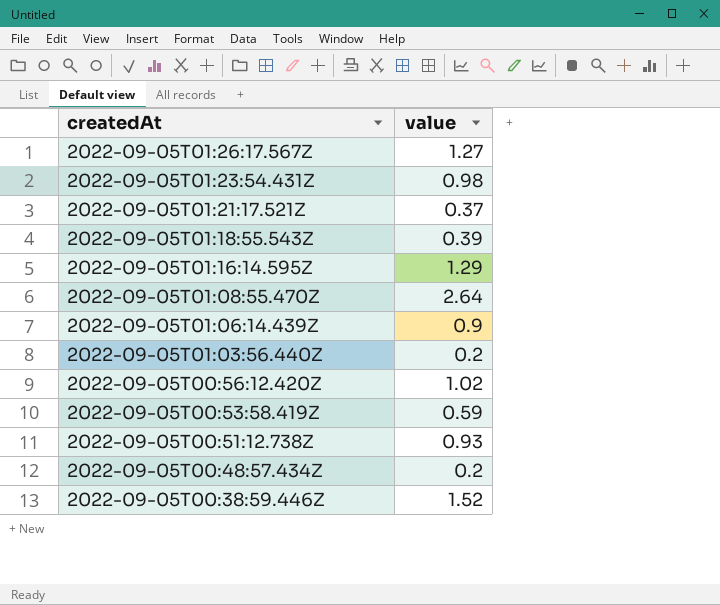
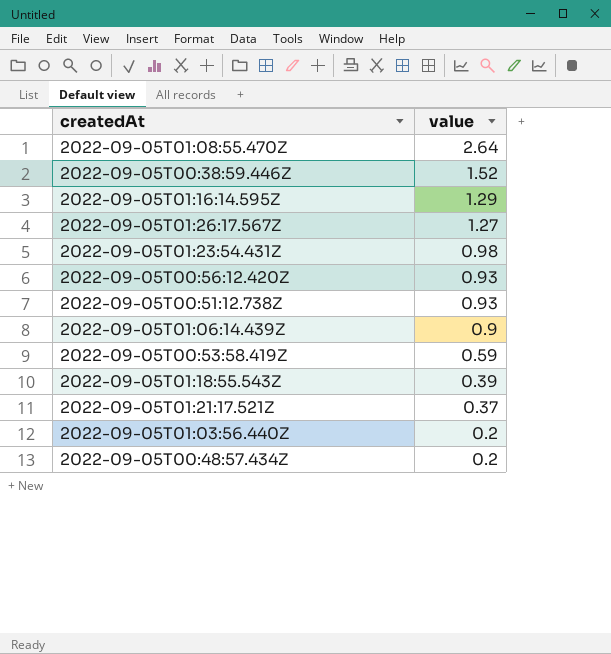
row order: createdAt descending -> value descending
2022-09-05T00:56:12.420Z | value: 1.02 -> 0.93

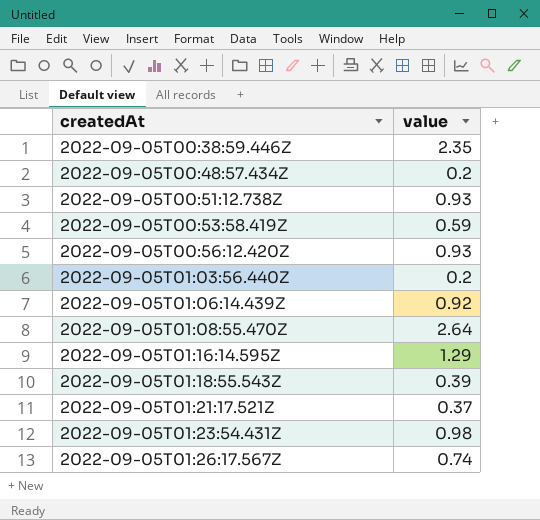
row order: value descending -> createdAt ascending
2022-09-05T00:38:59.446Z | value: 1.52 -> 2.35
2022-09-05T01:06:14.439Z | value: 0.9 -> 0.92
2022-09-05T01:26:17.567Z | value: 1.27 -> 0.74

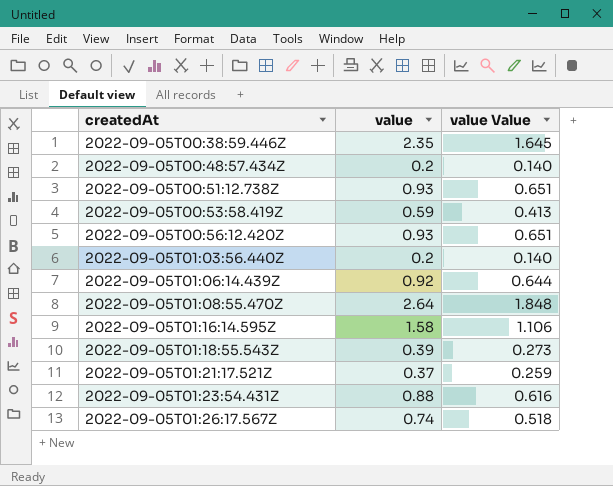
column value Value | formula: none -> [value] * 0.7
2022-09-05T01:16:14.595Z | value: 1.29 -> 1.58
2022-09-05T01:23:54.431Z | value: 0.98 -> 0.88

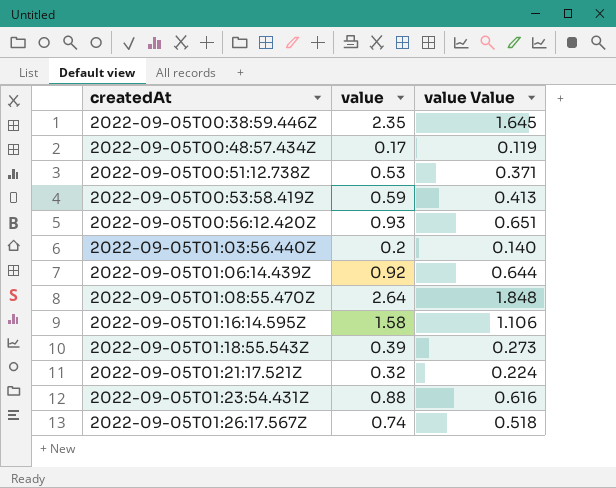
2022-09-05T00:48:57.434Z | value: 0.2 -> 0.17
2022-09-05T00:48:57.434Z | value Value: 0.140 -> 0.119
2022-09-05T00:51:12.738Z | value: 0.93 -> 0.53
2022-09-05T00:51:12.738Z | value Value: 0.651 -> 0.371
2022-09-05T01:21:17.521Z | value: 0.37 -> 0.32
2022-09-05T01:21:17.521Z | value Value: 0.259 -> 0.224

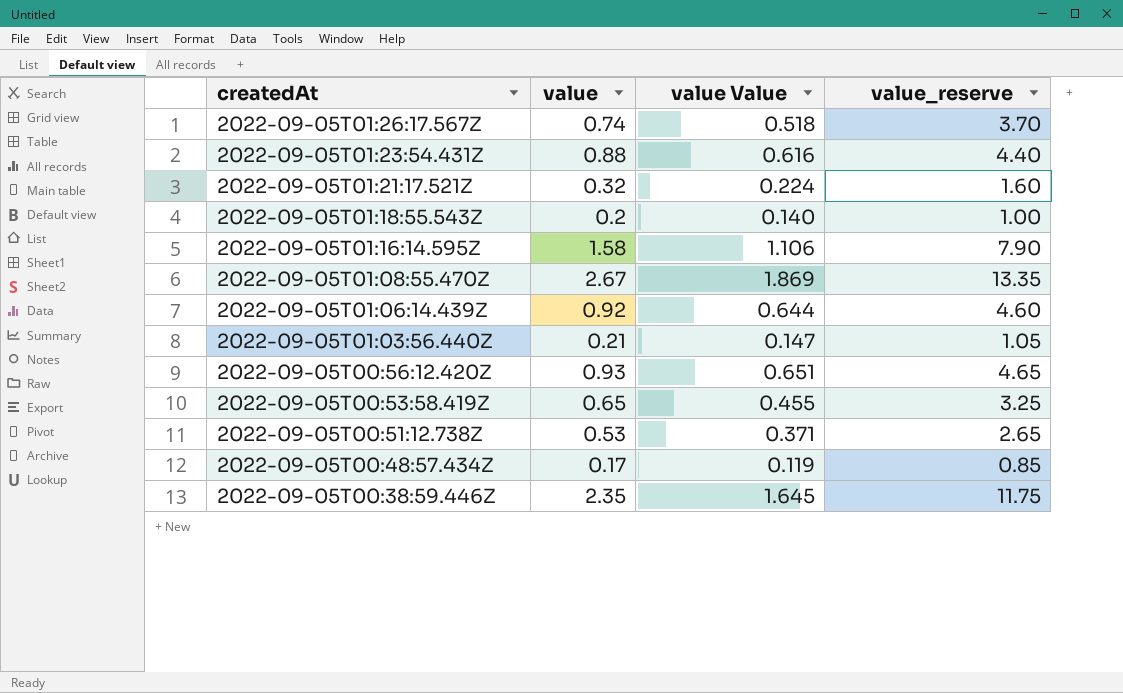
row order: createdAt ascending -> createdAt descending
column value_reserve | formula: none -> [value] * 5
2022-09-05T01:18:55.543Z | value: 0.39 -> 0.2
2022-09-05T01:18:55.543Z | value Value: 0.273 -> 0.140
2022-09-05T01:08:55.470Z | value: 2.64 -> 2.67
2022-09-05T01:08:55.470Z | value Value: 1.848 -> 1.869
2022-09-05T01:03:56.440Z | value: 0.2 -> 0.21
2022-09-05T01:03:56.440Z | value Value: 0.140 -> 0.147
2022-09-05T00:53:58.419Z | value: 0.59 -> 0.65
2022-09-05T00:53:58.419Z | value Value: 0.413 -> 0.455

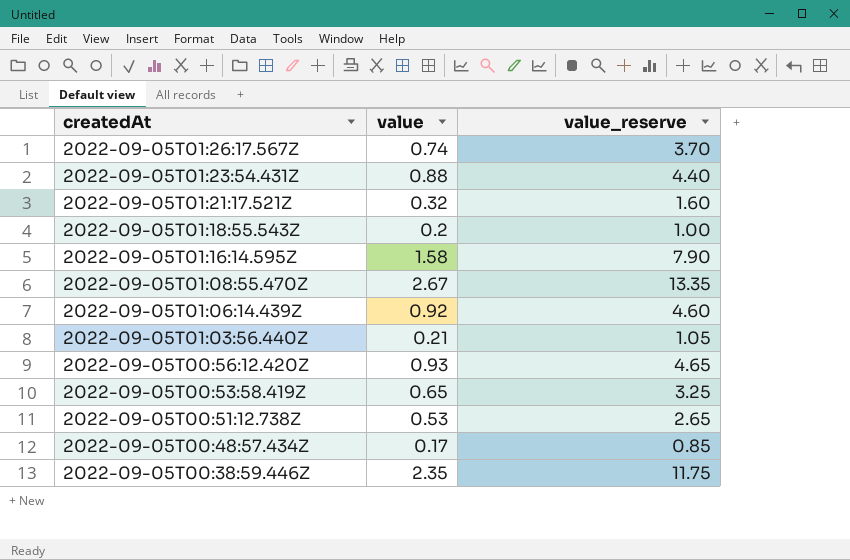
column value Value | formula: [value] * 0.7 -> none

